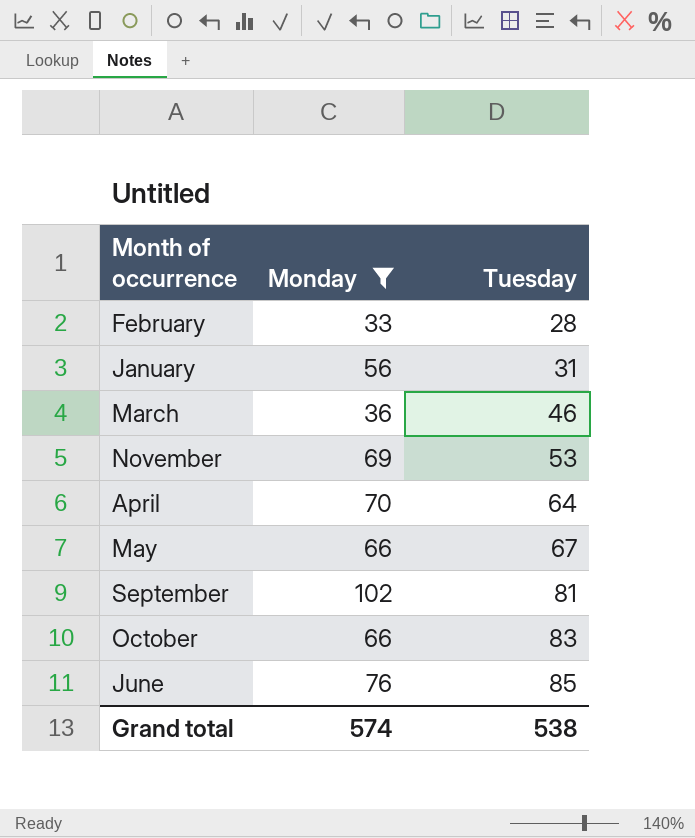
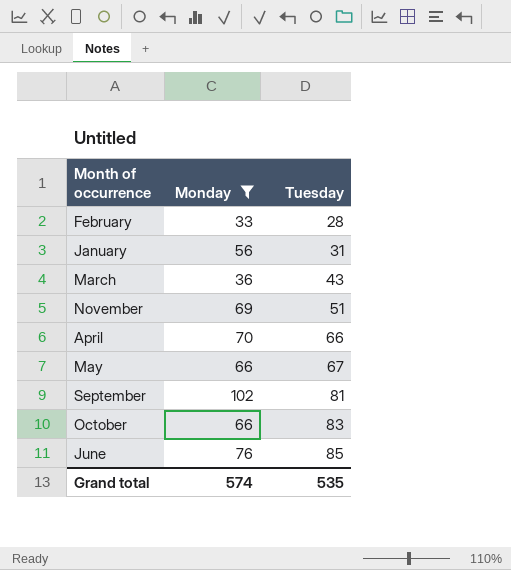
March | Tuesday: 46 -> 43
November | Tuesday: 53 -> 51
April | Tuesday: 64 -> 66
Grand total | Tuesday: 538 -> 535

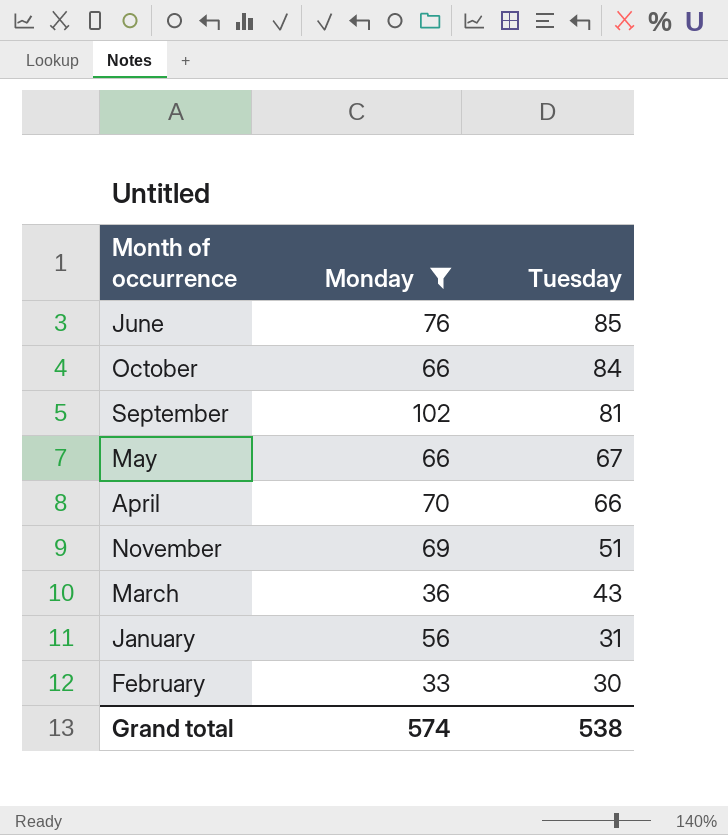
row order: Tuesday ascending -> Tuesday descending
October | Tuesday: 83 -> 84
February | Tuesday: 28 -> 30
Grand total | Tuesday: 535 -> 538

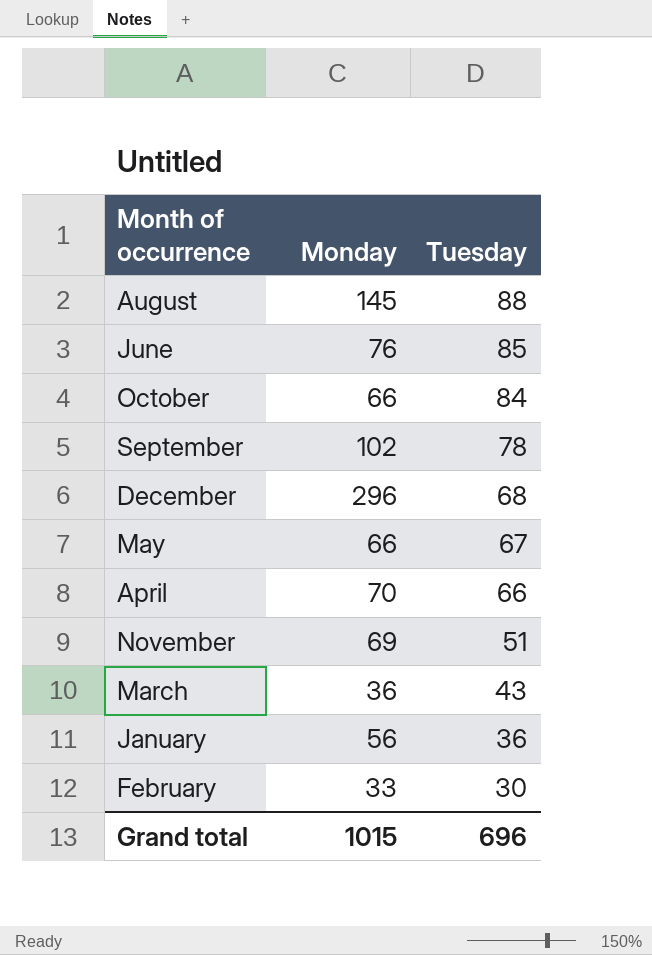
filter: Monday <= 102 -> none
September | Tuesday: 81 -> 78
January | Tuesday: 31 -> 36
Grand total | Monday: 574 -> 1015
Grand total | Tuesday: 538 -> 696

